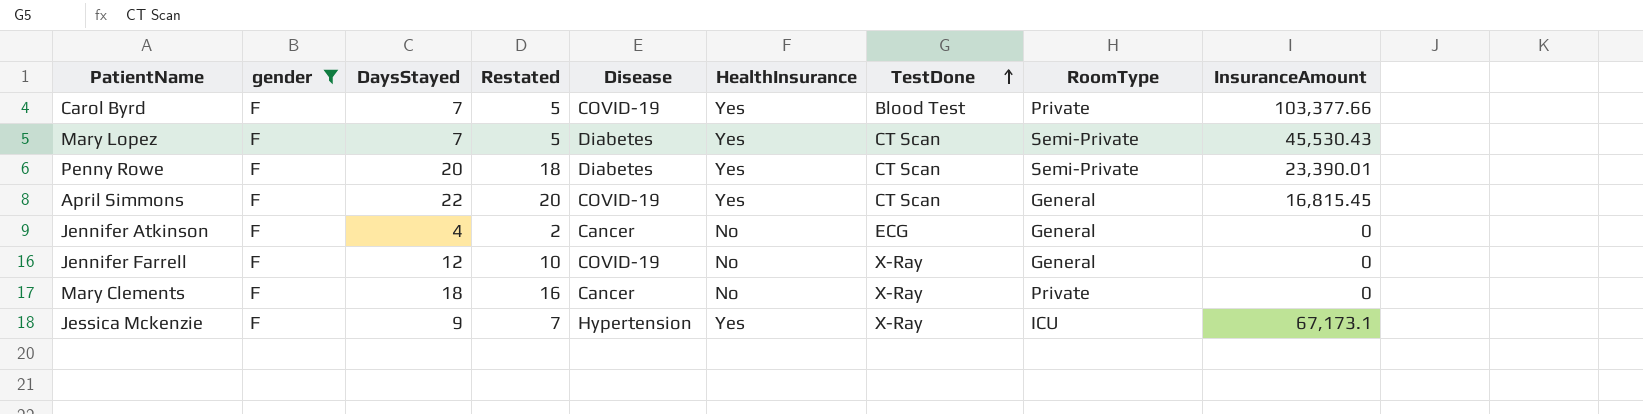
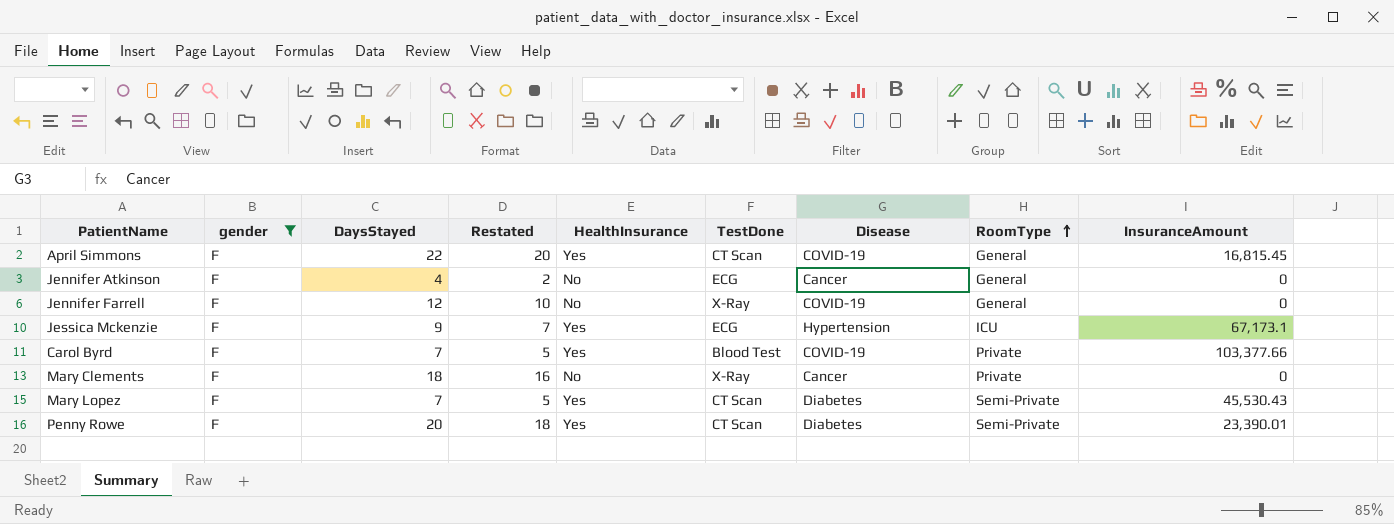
row order: TestDone ascending -> RoomType ascending
column Disease | position: 5 -> 7
Jessica Mckenzie | TestDone: X-Ray -> ECG

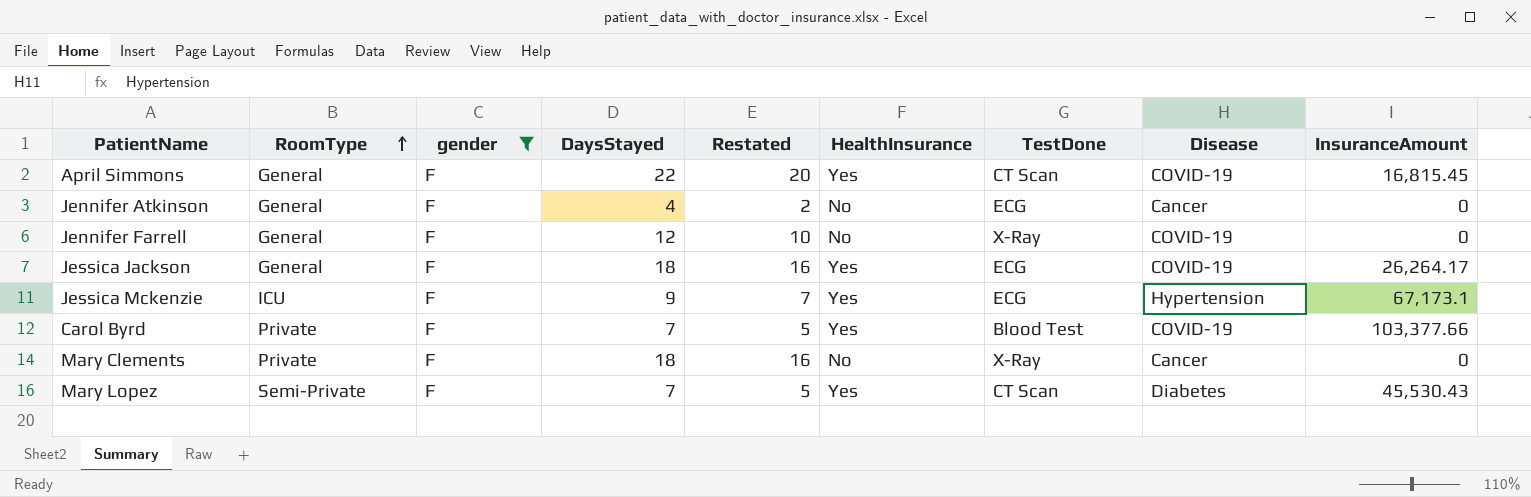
column RoomType | position: 8 -> 2
row Penny Rowe: F | 20 | 18 | Yes | CT Scan | Diabetes | Semi-Private | 23,390.01 -> none
row Jessica Jackson: none -> General | F | 18 | 16 | Yes | ECG | COVID-19 | 26,264.17

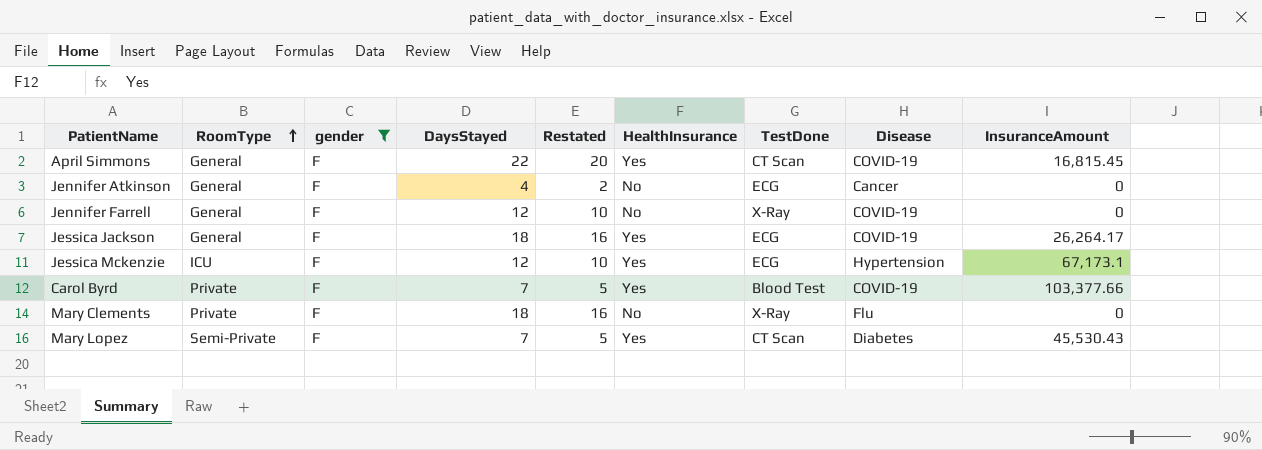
Jessica Mckenzie | DaysStayed: 9 -> 12
Jessica Mckenzie | Restated: 7 -> 10
Mary Clements | Disease: Cancer -> Flu

